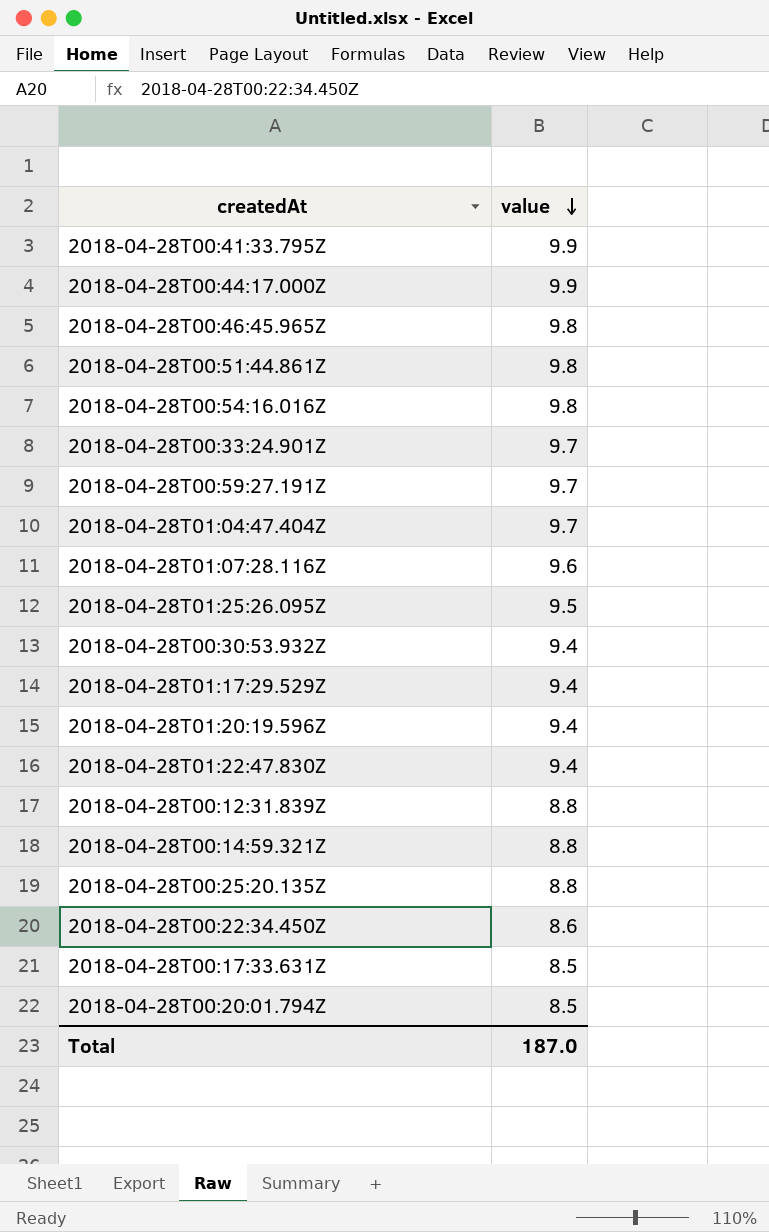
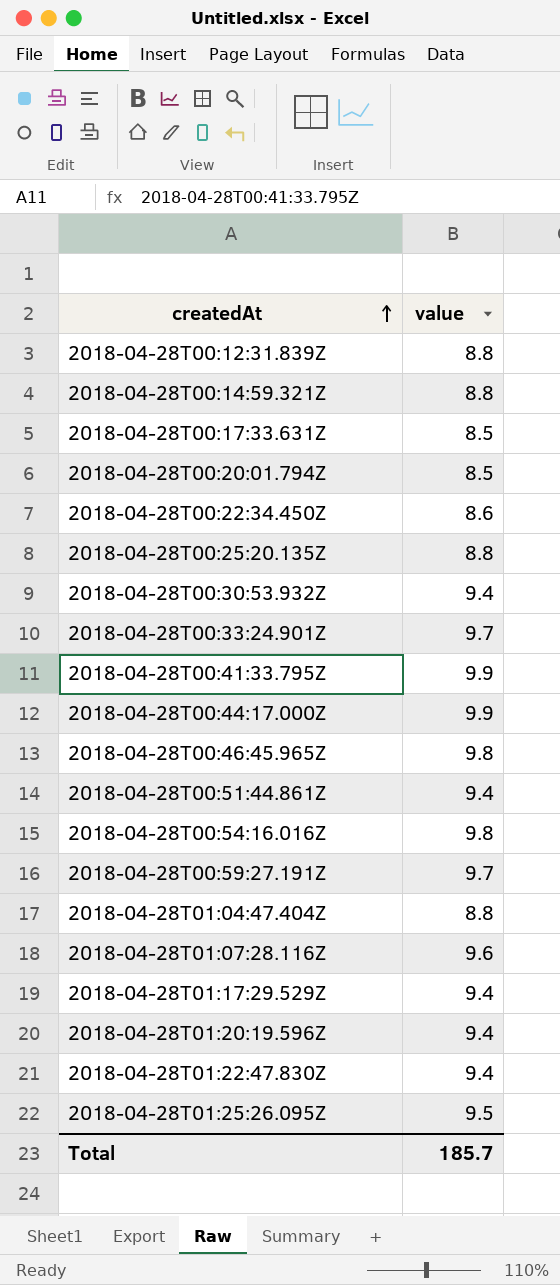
row order: value descending -> createdAt ascending
2018-04-28T00:51:44.861Z | value: 9.8 -> 9.4
2018-04-28T01:04:47.404Z | value: 9.7 -> 8.8
Total | value: 187.0 -> 185.7

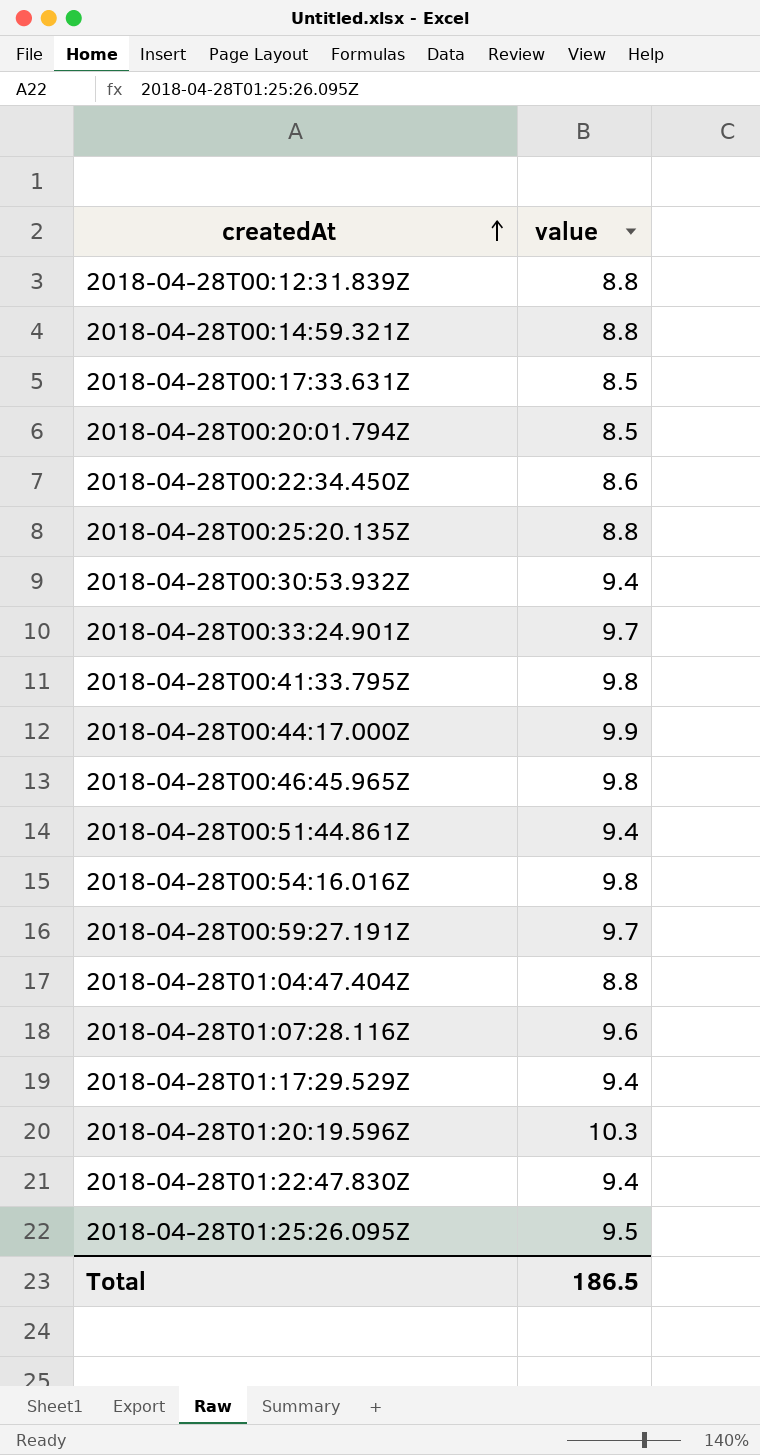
2018-04-28T00:41:33.795Z | value: 9.9 -> 9.8
2018-04-28T01:20:19.596Z | value: 9.4 -> 10.3
Total | value: 185.7 -> 186.5

